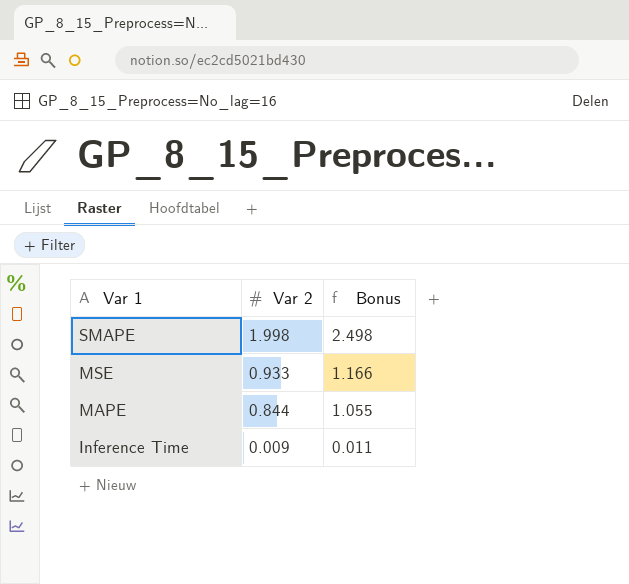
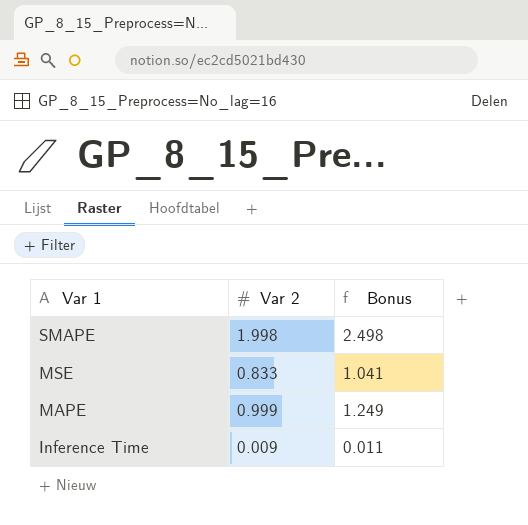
MSE | Var 2: 0.933 -> 0.833
MSE | Bonus: 1.166 -> 1.041
MAPE | Var 2: 0.844 -> 0.999
MAPE | Bonus: 1.055 -> 1.249

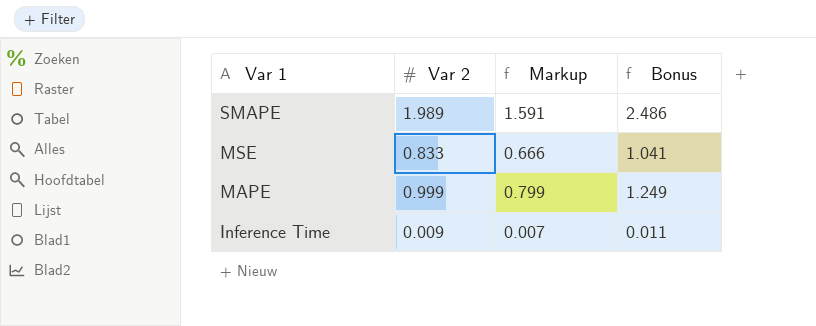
column Markup | formula: none -> [Var 2] * 0.8
SMAPE | Var 2: 1.998 -> 1.989
SMAPE | Bonus: 2.498 -> 2.486

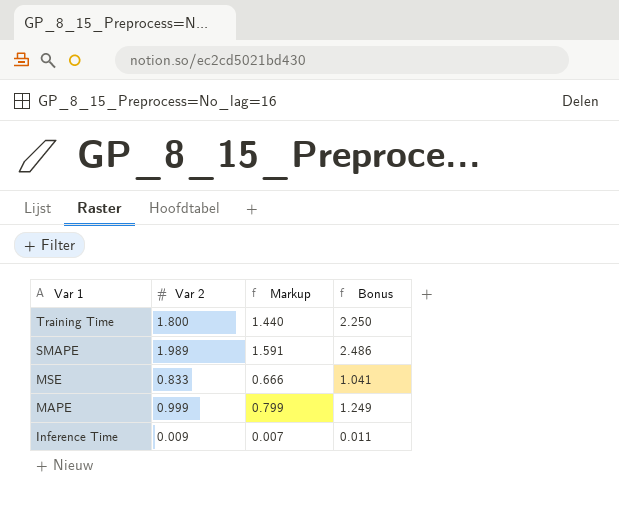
row Training Time: none -> 1.800 | 1.440 | 2.250

